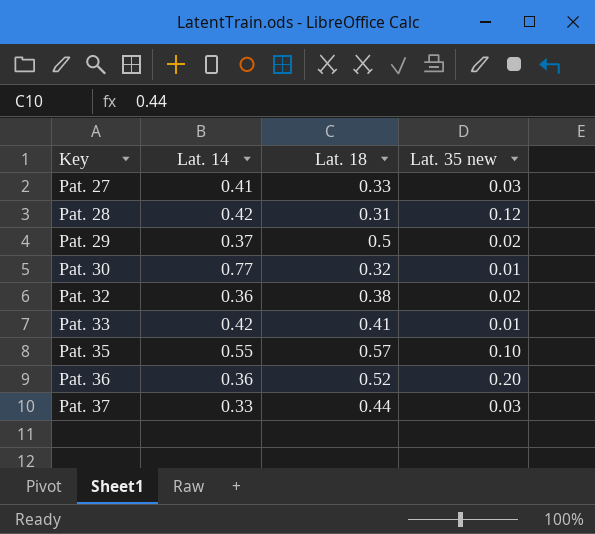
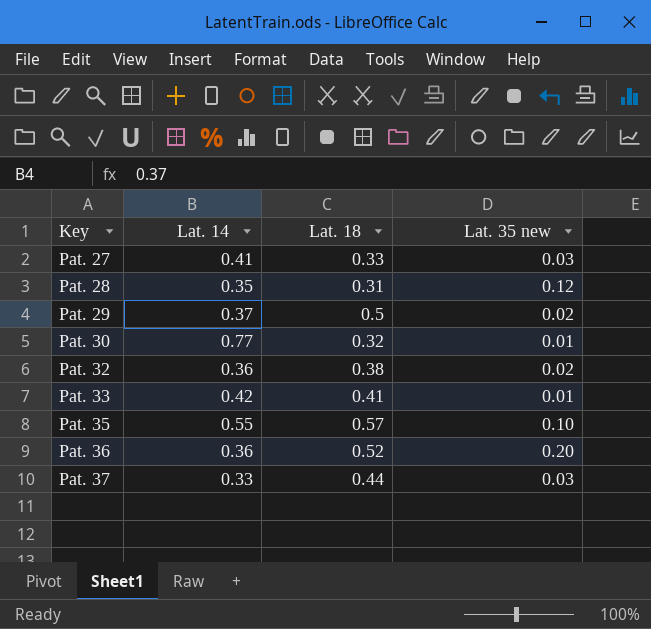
Pat. 28 | Lat. 14: 0.42 -> 0.35

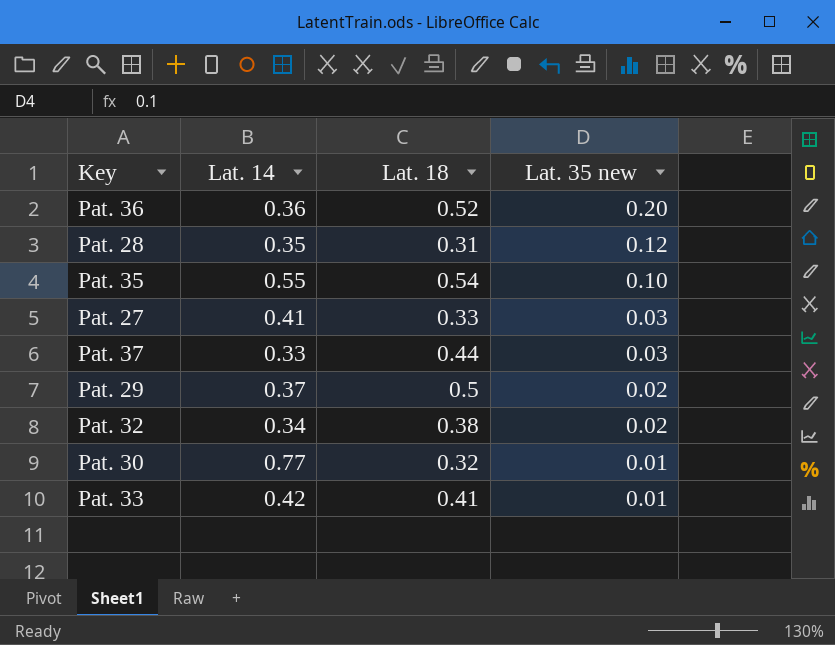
row order: Key ascending -> Lat. 35 new descending
Pat. 35 | Lat. 18: 0.57 -> 0.54
Pat. 32 | Lat. 14: 0.36 -> 0.34

